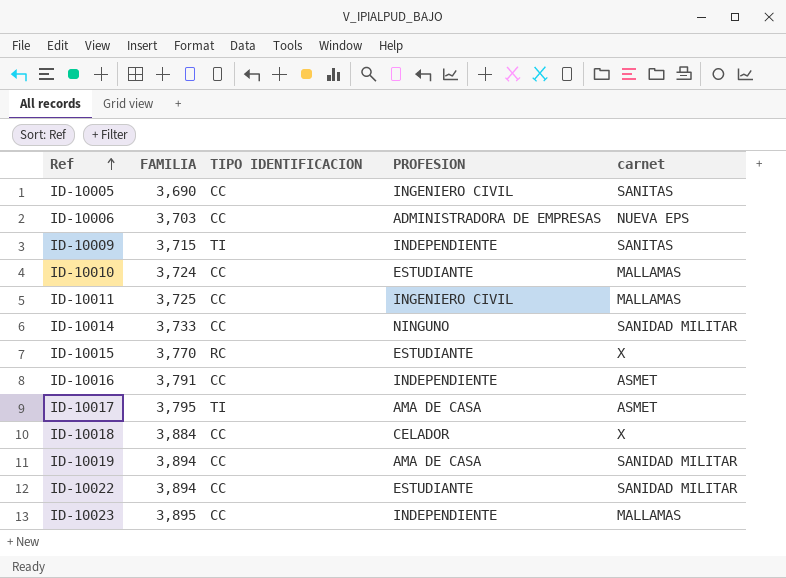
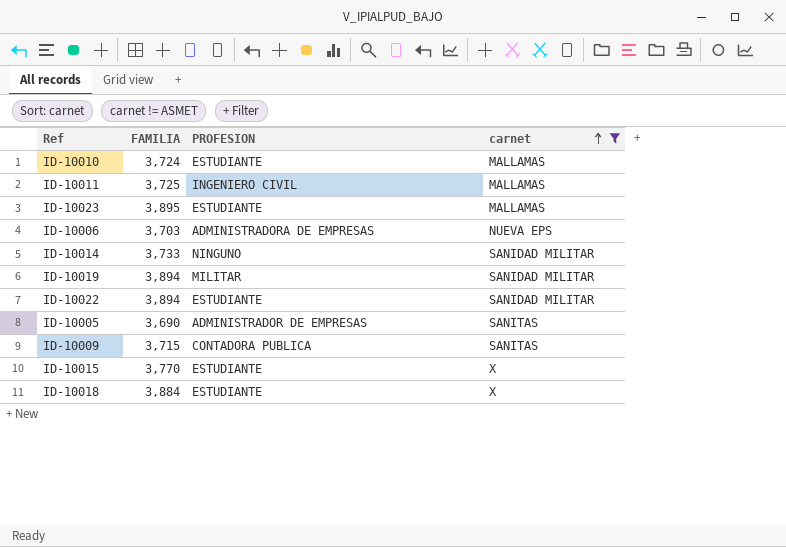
filter: none -> carnet != ASMET
row order: Ref ascending -> carnet ascending
column TIPO IDENTIFICACION | position: 3 -> none
ID-10023 | PROFESION: INDEPENDIENTE -> ESTUDIANTE
ID-10019 | PROFESION: AMA DE CASA -> MILITAR
ID-10005 | PROFESION: INGENIERO CIVIL -> ADMINISTRADOR DE EMPRESAS
ID-10009 | PROFESION: INDEPENDIENTE -> CONTADORA PUBLICA
ID-10018 | PROFESION: CELADOR -> ESTUDIANTE

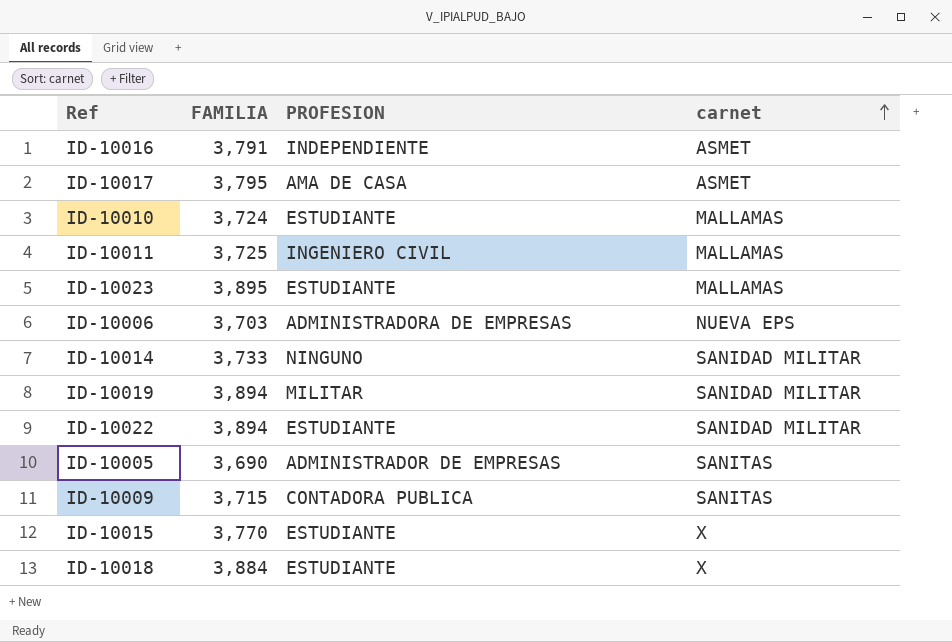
filter: carnet != ASMET -> none

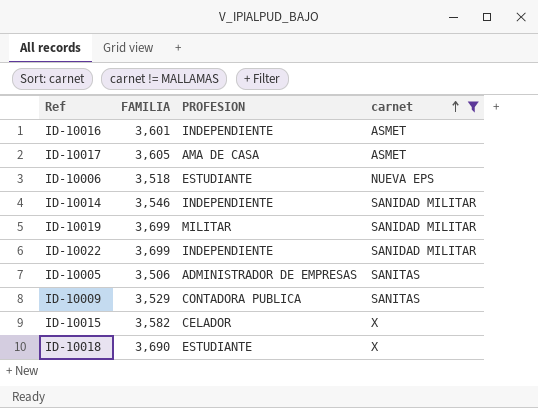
filter: none -> carnet != MALLAMAS
ID-10016 | FAMILIA: 3,791 -> 3,601
ID-10017 | FAMILIA: 3,795 -> 3,605
ID-10006 | FAMILIA: 3,703 -> 3,518
ID-10006 | PROFESION: ADMINISTRADORA DE EMPRESAS -> ESTUDIANTE
ID-10014 | FAMILIA: 3,733 -> 3,546
ID-10014 | PROFESION: NINGUNO -> INDEPENDIENTE
ID-10019 | FAMILIA: 3,894 -> 3,699
ID-10022 | FAMILIA: 3,894 -> 3,699
ID-10022 | PROFESION: ESTUDIANTE -> INDEPENDIENTE
ID-10005 | FAMILIA: 3,690 -> 3,506
ID-10009 | FAMILIA: 3,715 -> 3,529
ID-10015 | FAMILIA: 3,770 -> 3,582
ID-10015 | PROFESION: ESTUDIANTE -> CELADOR
ID-10018 | FAMILIA: 3,884 -> 3,690

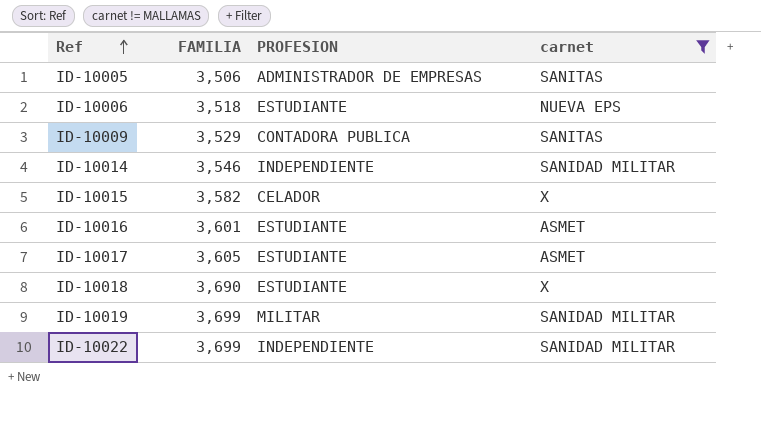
row order: carnet ascending -> Ref ascending
ID-10016 | PROFESION: INDEPENDIENTE -> ESTUDIANTE
ID-10017 | PROFESION: AMA DE CASA -> ESTUDIANTE

